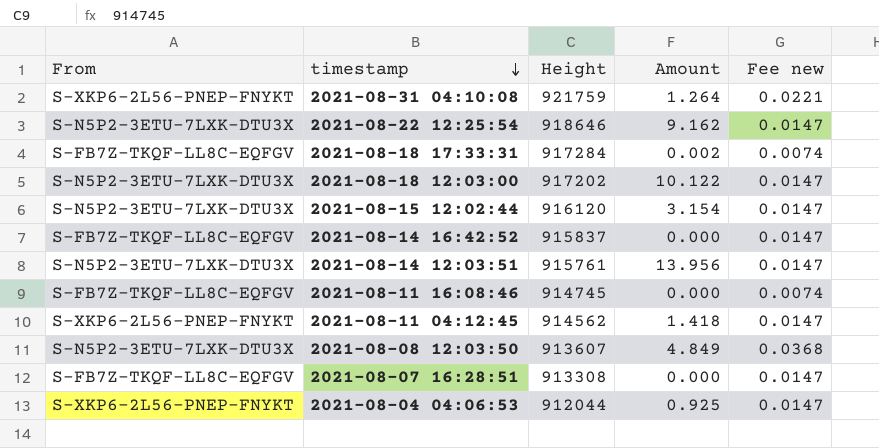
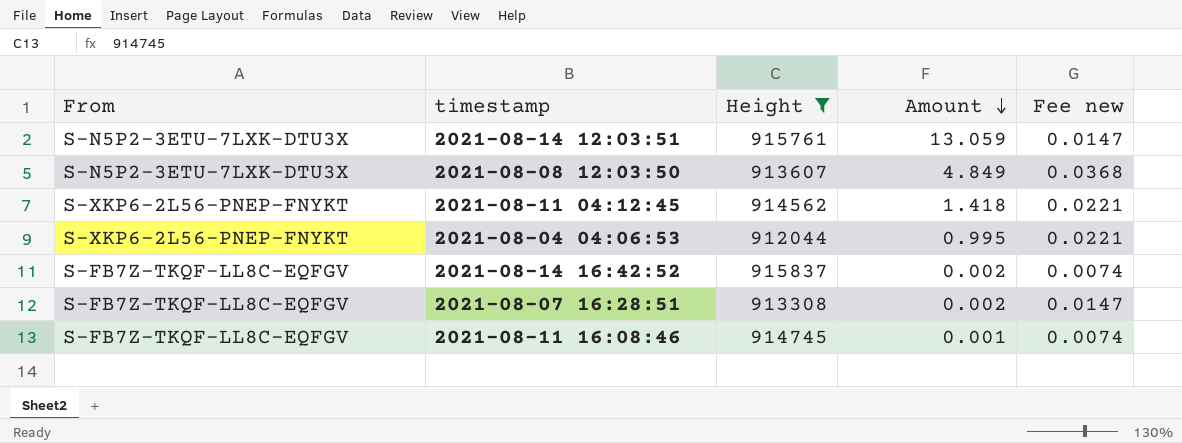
filter: none -> Height <= 915837
row order: timestamp descending -> Amount descending
2021-08-14 12:03:51 | Amount: 13.956 -> 13.059
2021-08-11 04:12:45 | Fee new: 0.0147 -> 0.0221
2021-08-04 04:06:53 | Amount: 0.925 -> 0.995
2021-08-04 04:06:53 | Fee new: 0.0147 -> 0.0221
2021-08-14 16:42:52 | Amount: 0.000 -> 0.002
2021-08-14 16:42:52 | Fee new: 0.0147 -> 0.0074
2021-08-07 16:28:51 | Amount: 0.000 -> 0.002
2021-08-11 16:08:46 | Amount: 0.000 -> 0.001

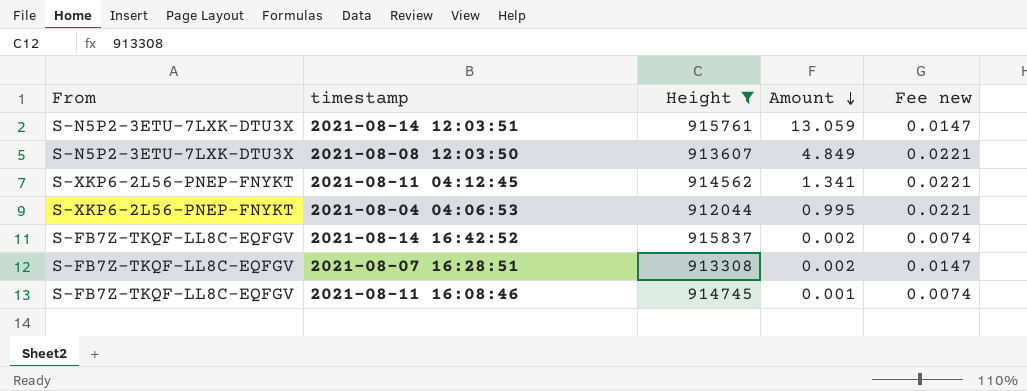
2021-08-08 12:03:50 | Fee new: 0.0368 -> 0.0221
2021-08-11 04:12:45 | Amount: 1.418 -> 1.341

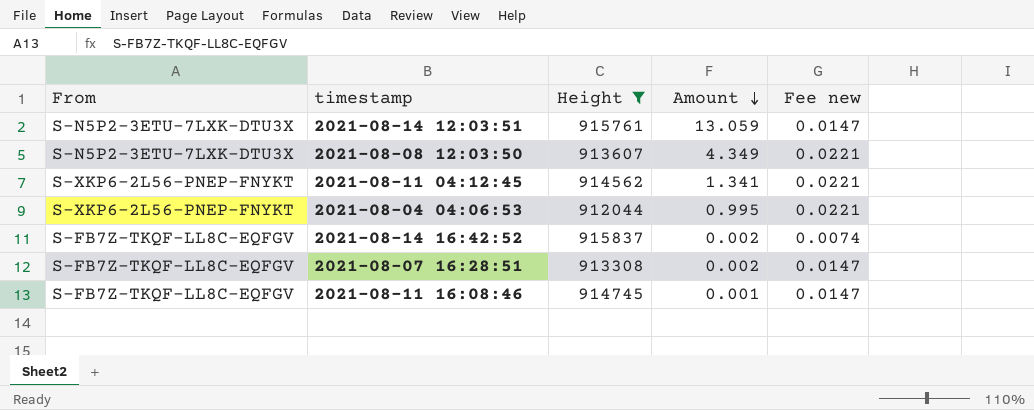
2021-08-08 12:03:50 | Amount: 4.849 -> 4.349
2021-08-11 16:08:46 | Fee new: 0.0074 -> 0.0147

